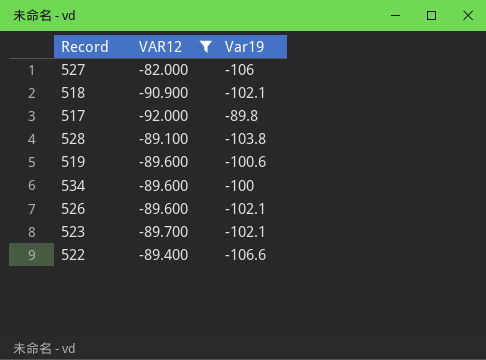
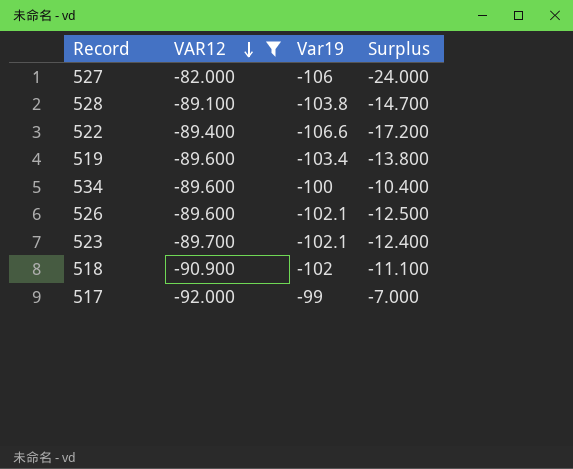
row order: none -> VAR12 descending
column Surplus | formula: none -> [Var19] - [VAR12]
519 | Var19: -100.6 -> -103.4
518 | Var19: -102.1 -> -102
517 | Var19: -89.8 -> -99

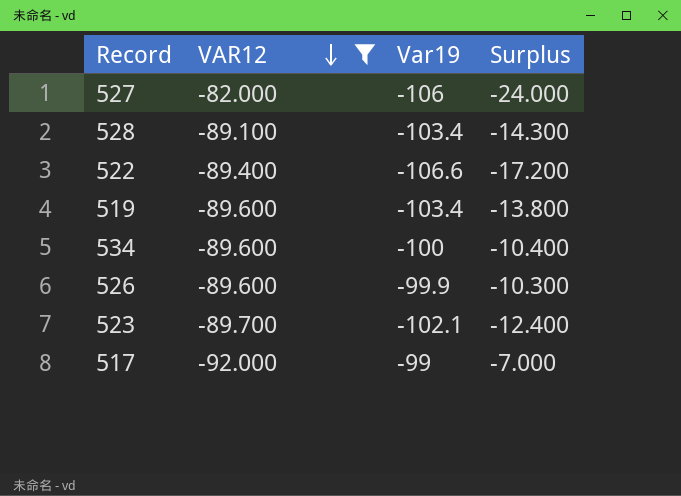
row 518: -90.900 | -102 | -11.100 -> none
528 | Var19: -103.8 -> -103.4
528 | Surplus: -14.700 -> -14.300
526 | Var19: -102.1 -> -99.9
526 | Surplus: -12.500 -> -10.300

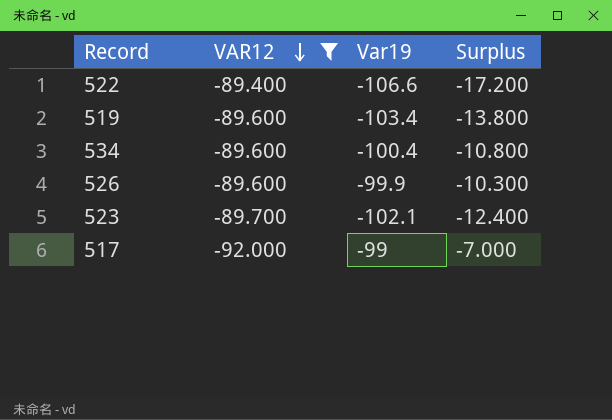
row 527: -82.000 | -106 | -24.000 -> none
row 528: -89.100 | -103.4 | -14.300 -> none
534 | Var19: -100 -> -100.4
534 | Surplus: -10.400 -> -10.800

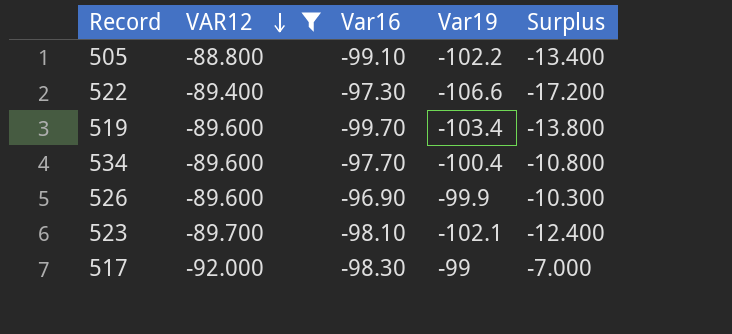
column Var16 | position: none -> 3
row 505: none -> -88.800 | -99.10 | -102.2 | -13.400

